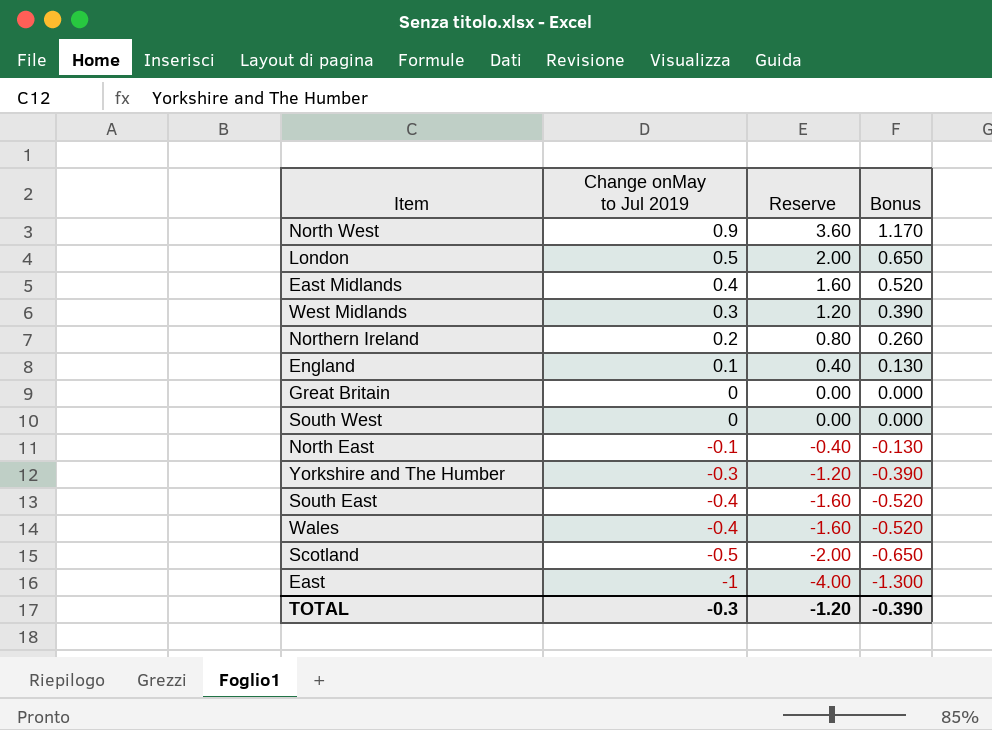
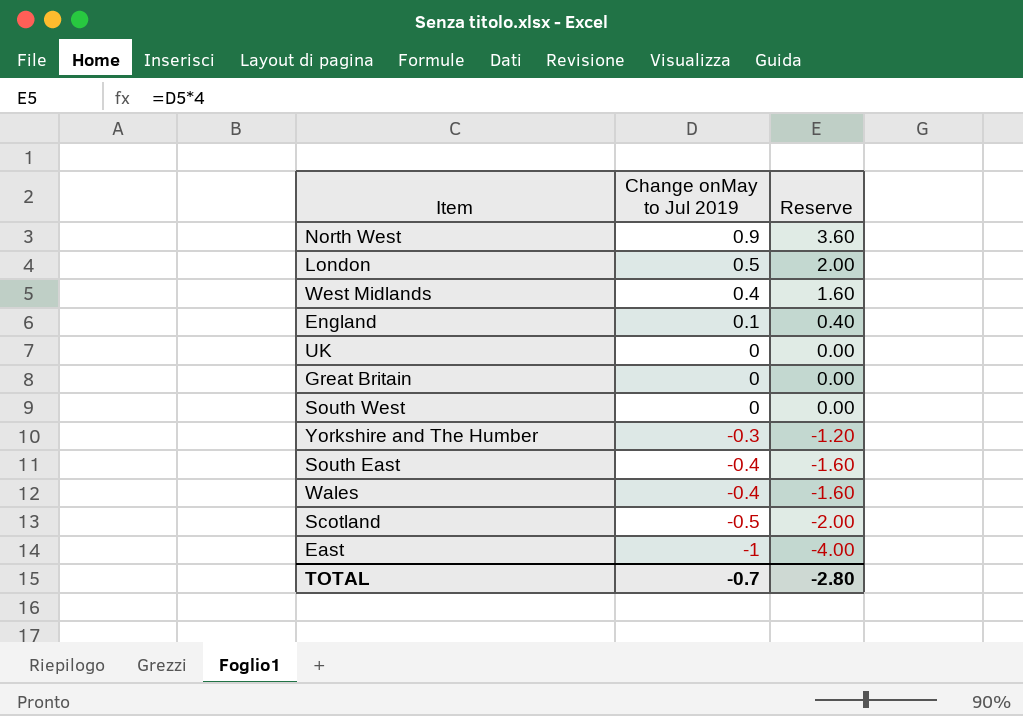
column Bonus | formula: [Change onMay to Jul 2019] * 1.3 -> none
row East Midlands: 0.4 | 1.60 | 0.520 -> none
row Northern Ireland: 0.2 | 0.80 | 0.260 -> none
row North East: -0.1 | -0.40 | -0.130 -> none
West Midlands | Change onMay to Jul 2019: 0.3 -> 0.4
West Midlands | Reserve: 1.20 -> 1.60
row UK: none -> 0 | 0.00
TOTAL | Change onMay to Jul 2019: -0.3 -> -0.7
TOTAL | Reserve: -1.20 -> -2.80

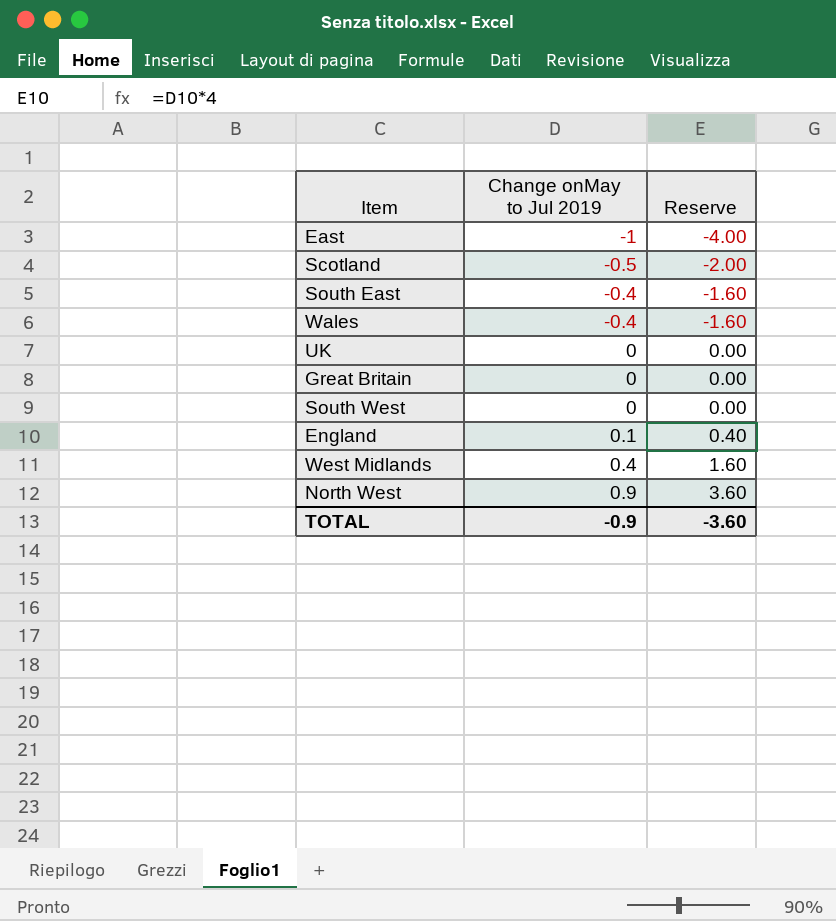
row order: Change onMay to Jul 2019 descending -> Change onMay to Jul 2019 ascending
row London: 0.5 | 2.00 -> none
row Yorkshire and The Humber: -0.3 | -1.20 -> none
TOTAL | Change onMay to Jul 2019: -0.7 -> -0.9
TOTAL | Reserve: -2.80 -> -3.60

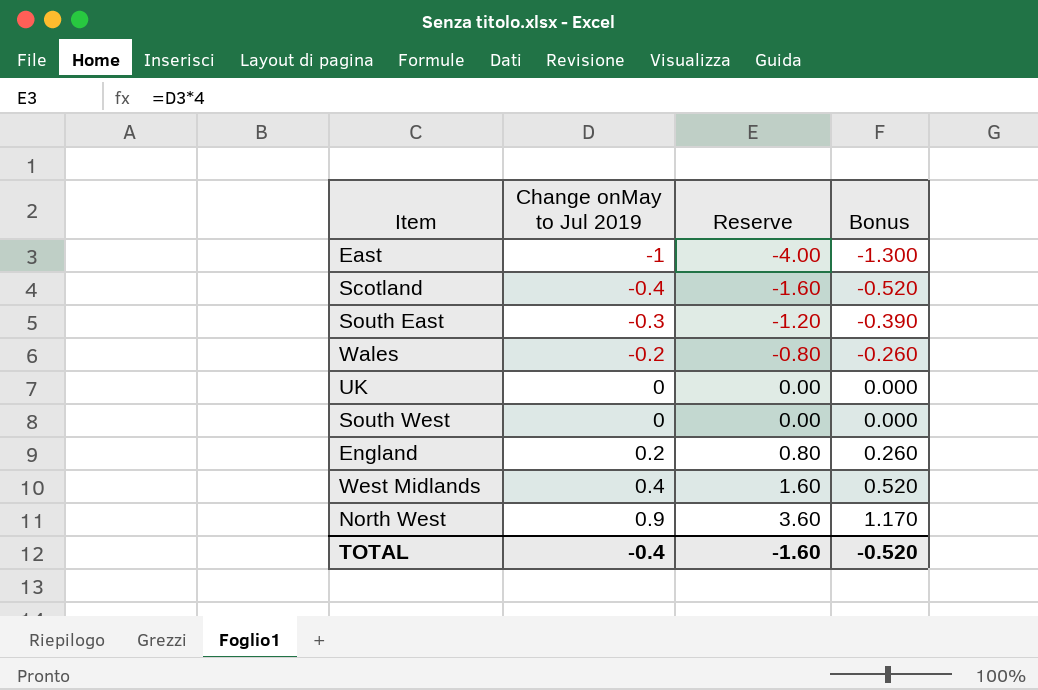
column Bonus | formula: none -> [Change onMay to Jul 2019] * 1.3
row Great Britain: 0 | 0.00 -> none
Scotland | Change onMay to Jul 2019: -0.5 -> -0.4
Scotland | Reserve: -2.00 -> -1.60
South East | Change onMay to Jul 2019: -0.4 -> -0.3
South East | Reserve: -1.60 -> -1.20
Wales | Change onMay to Jul 2019: -0.4 -> -0.2
Wales | Reserve: -1.60 -> -0.80
England | Change onMay to Jul 2019: 0.1 -> 0.2
England | Reserve: 0.40 -> 0.80
TOTAL | Change onMay to Jul 2019: -0.9 -> -0.4
TOTAL | Reserve: -3.60 -> -1.60

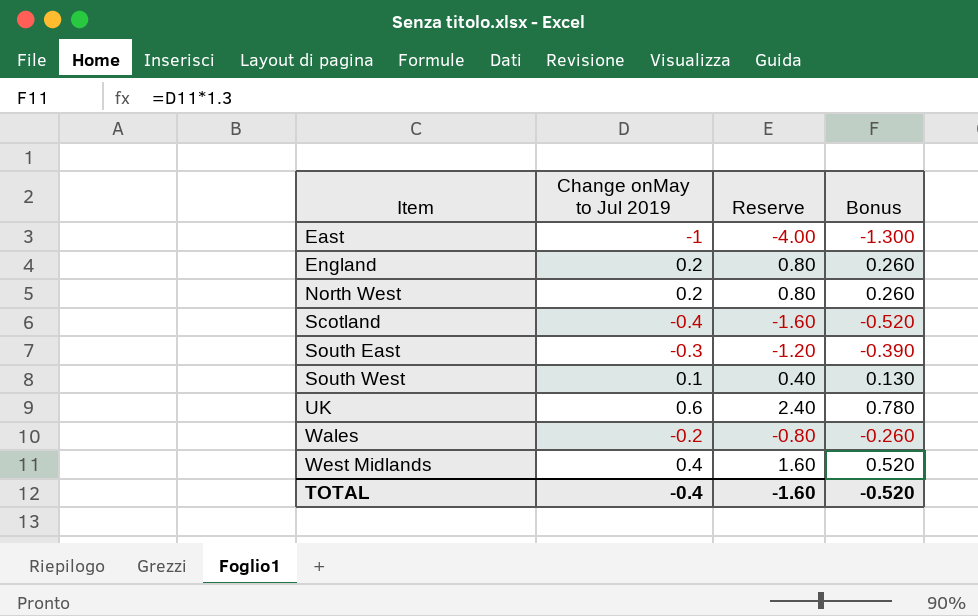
row order: Change onMay to Jul 2019 ascending -> Item ascending
North West | Change onMay to Jul 2019: 0.9 -> 0.2
North West | Reserve: 3.60 -> 0.80
North West | Bonus: 1.170 -> 0.260
South West | Change onMay to Jul 2019: 0 -> 0.1
South West | Reserve: 0.00 -> 0.40
South West | Bonus: 0.000 -> 0.130
UK | Change onMay to Jul 2019: 0 -> 0.6
UK | Reserve: 0.00 -> 2.40
UK | Bonus: 0.000 -> 0.780

